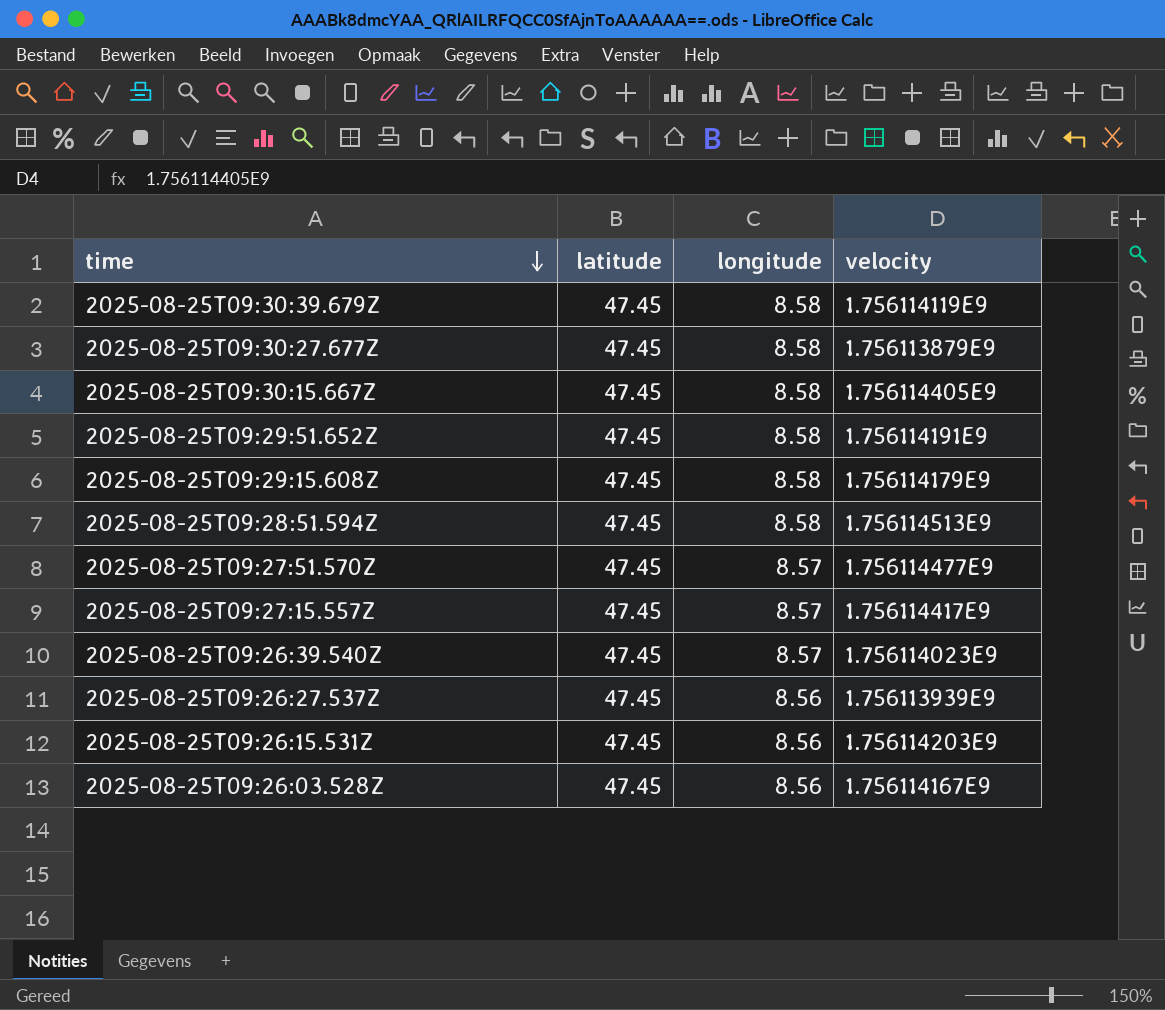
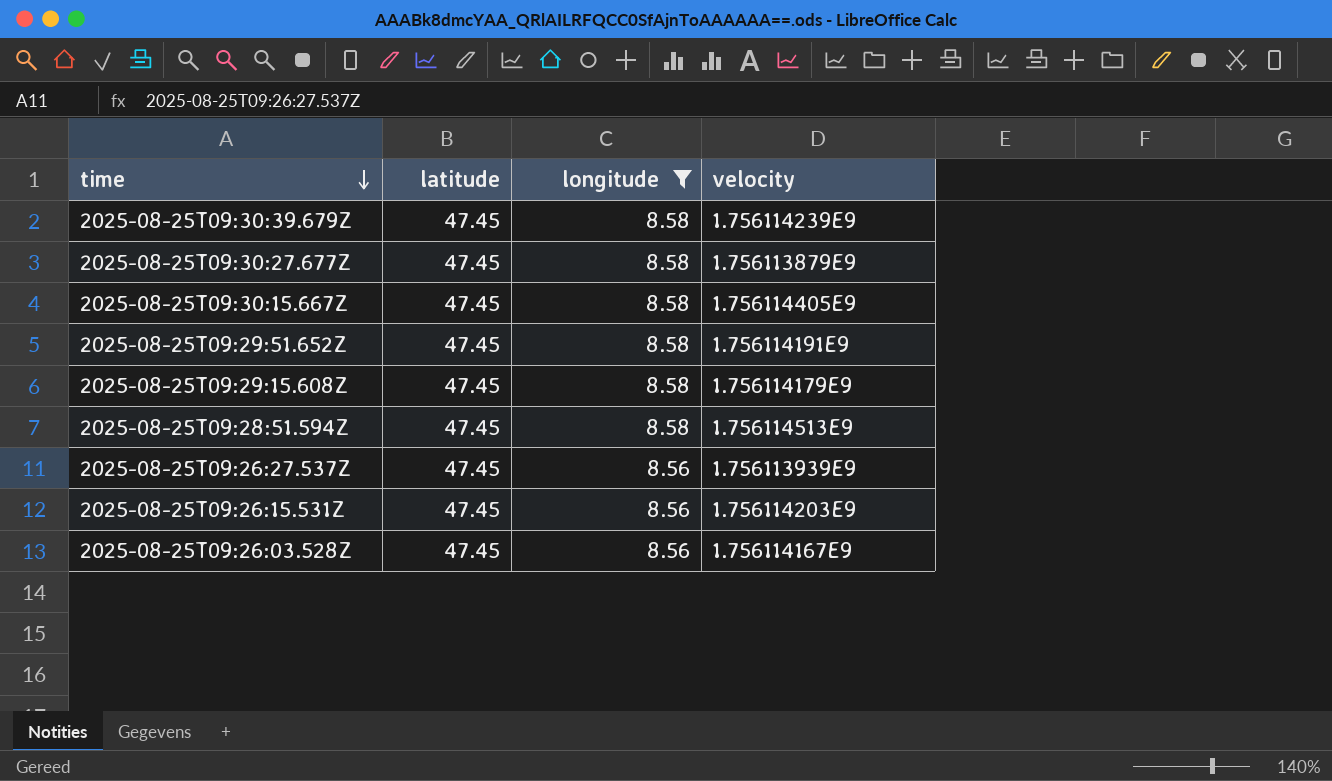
filter: none -> longitude != 8.57
2025-08-25T09:30:39.679Z | velocity: 1.756114119E9 -> 1.756114239E9

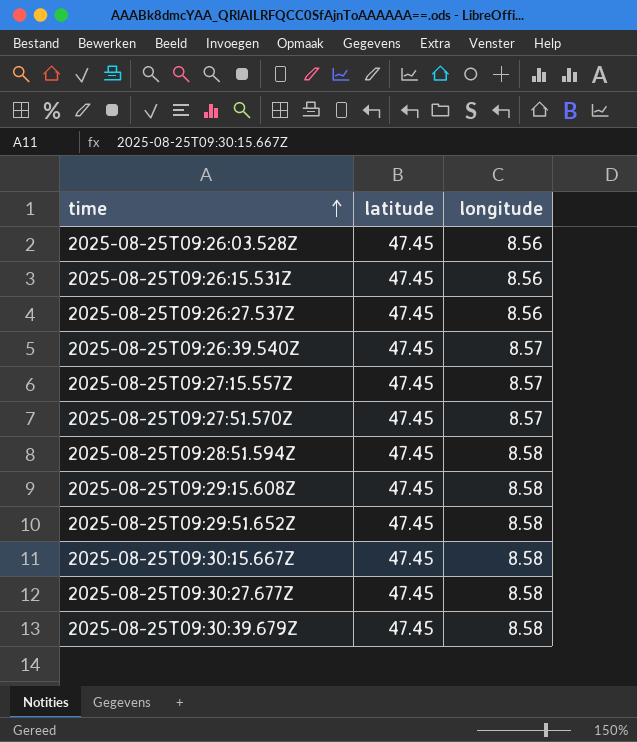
filter: longitude != 8.57 -> none
row order: time descending -> time ascending
column velocity | position: 4 -> none

